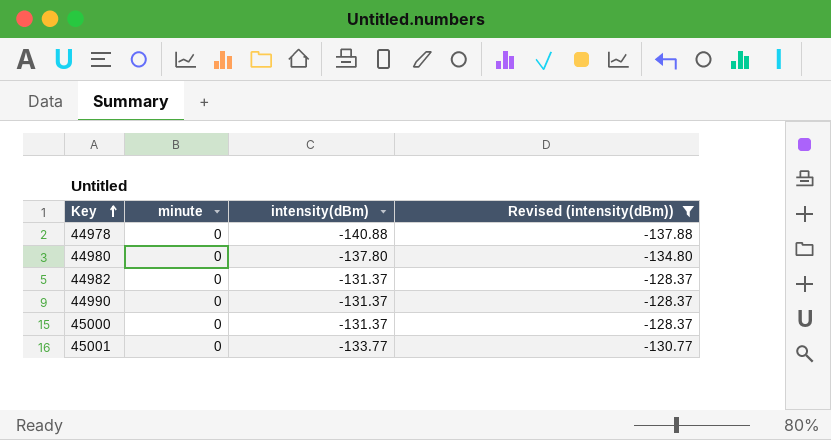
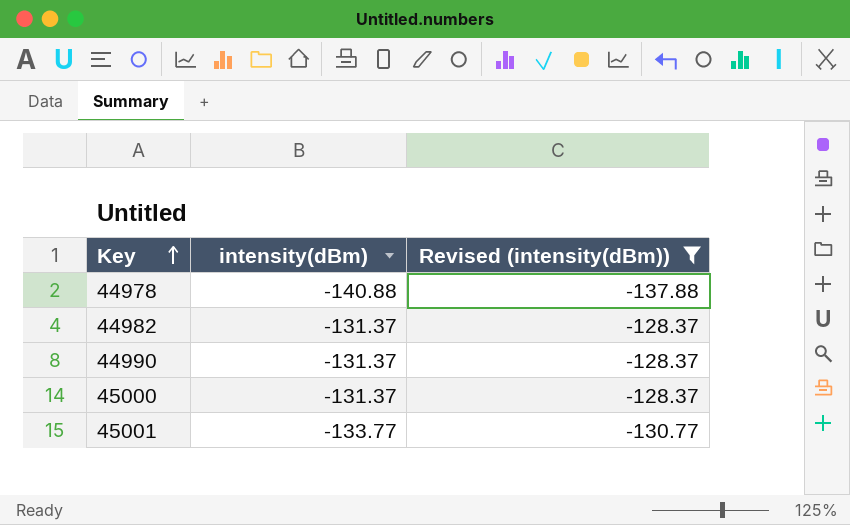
column minute | position: 2 -> none
row 44980: 0 | -137.80 | -134.80 -> none

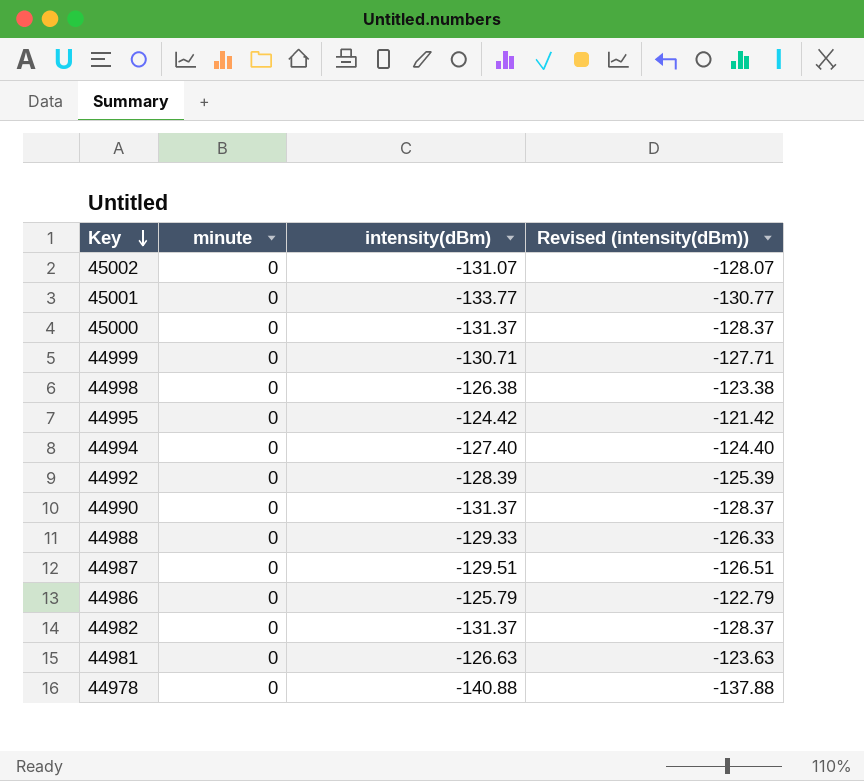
filter: Revised (intensity(dBm)) <= -128.37 -> none
row order: Key ascending -> Key descending
column minute | position: none -> 2

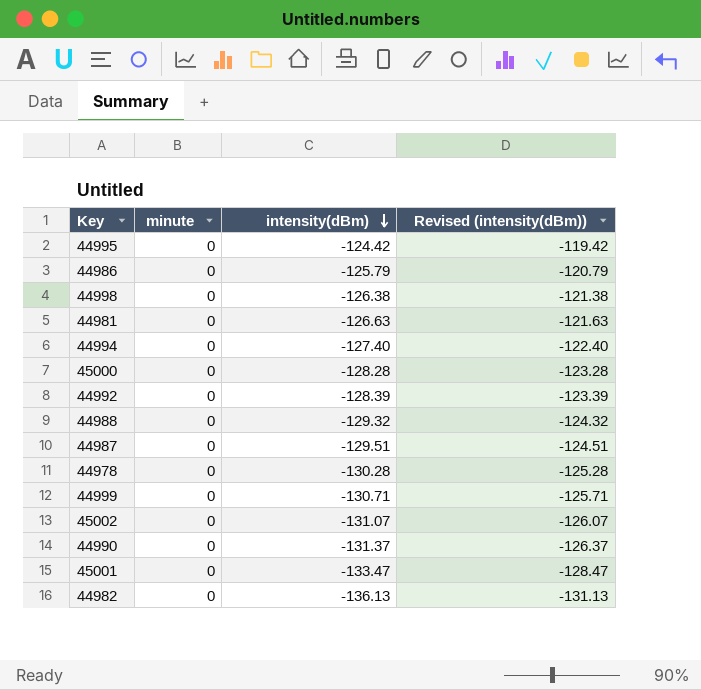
row order: Key descending -> intensity(dBm) descending
column Revised (intensity(dBm)) | formula: [intensity(dBm)] + 3 -> [intensity(dBm)] + 5
45000 | intensity(dBm): -131.37 -> -128.28
44988 | intensity(dBm): -129.33 -> -129.32
44978 | intensity(dBm): -140.88 -> -130.28
45001 | intensity(dBm): -133.77 -> -133.47
44982 | intensity(dBm): -131.37 -> -136.13

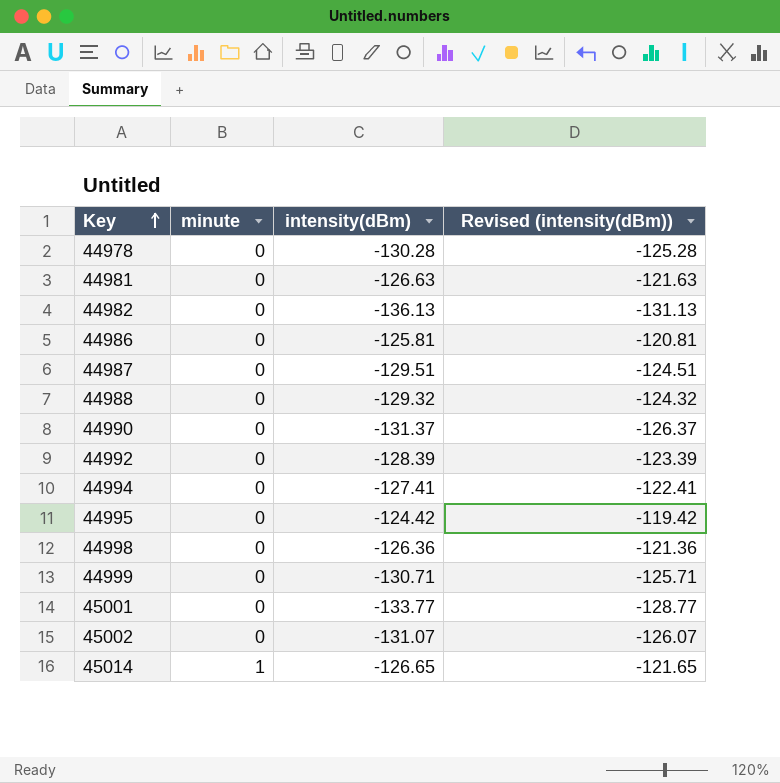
row order: intensity(dBm) descending -> Key ascending
row 45000: 0 | -128.28 | -123.28 -> none
44986 | intensity(dBm): -125.79 -> -125.81
44986 | Revised (intensity(dBm)): -120.79 -> -120.81
44994 | intensity(dBm): -127.40 -> -127.41
44994 | Revised (intensity(dBm)): -122.40 -> -122.41
44998 | intensity(dBm): -126.38 -> -126.36
44998 | Revised (intensity(dBm)): -121.38 -> -121.36
45001 | intensity(dBm): -133.47 -> -133.77
45001 | Revised (intensity(dBm)): -128.47 -> -128.77
row 45014: none -> 1 | -126.65 | -121.65

